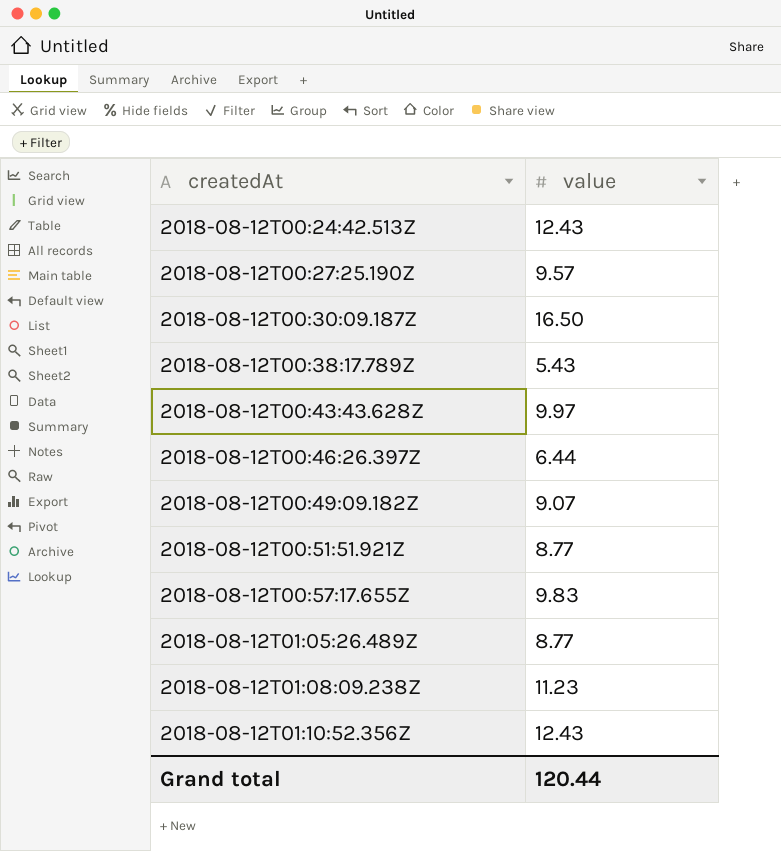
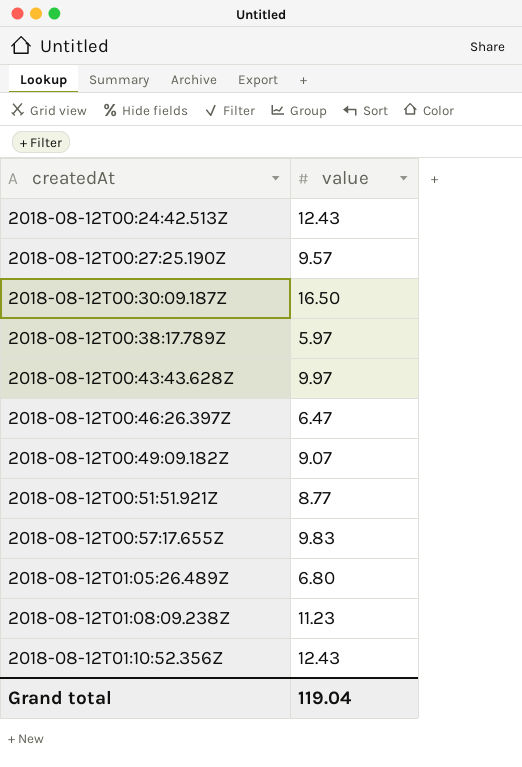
2018-08-12T00:38:17.789Z | value: 5.43 -> 5.97
2018-08-12T00:46:26.397Z | value: 6.44 -> 6.47
2018-08-12T01:05:26.489Z | value: 8.77 -> 6.80
Grand total | value: 120.44 -> 119.04

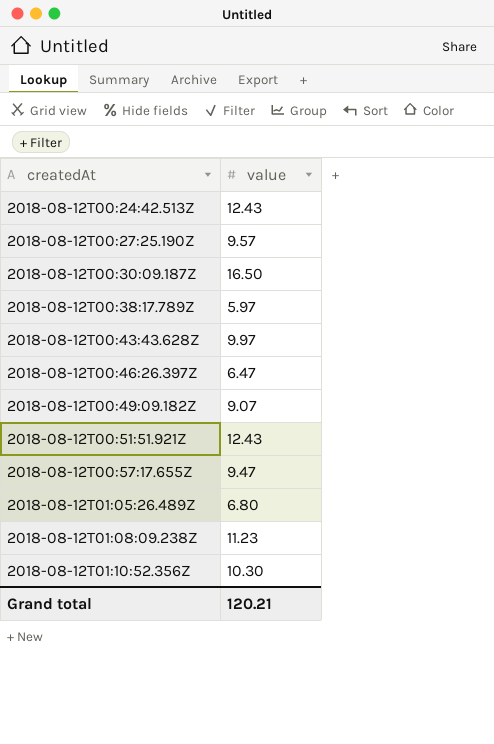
2018-08-12T00:51:51.921Z | value: 8.77 -> 12.43
2018-08-12T00:57:17.655Z | value: 9.83 -> 9.47
2018-08-12T01:10:52.356Z | value: 12.43 -> 10.30
Grand total | value: 119.04 -> 120.21

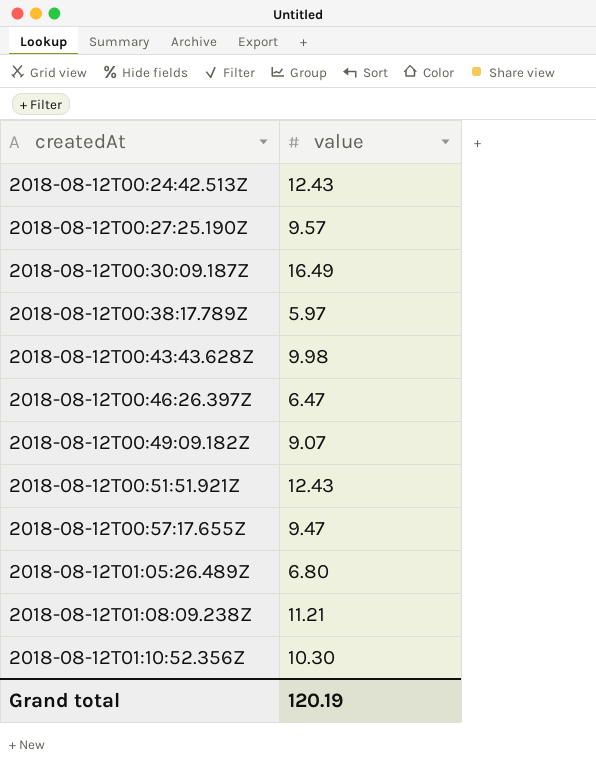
2018-08-12T00:30:09.187Z | value: 16.50 -> 16.49
2018-08-12T00:43:43.628Z | value: 9.97 -> 9.98
2018-08-12T01:08:09.238Z | value: 11.23 -> 11.21
Grand total | value: 120.21 -> 120.19

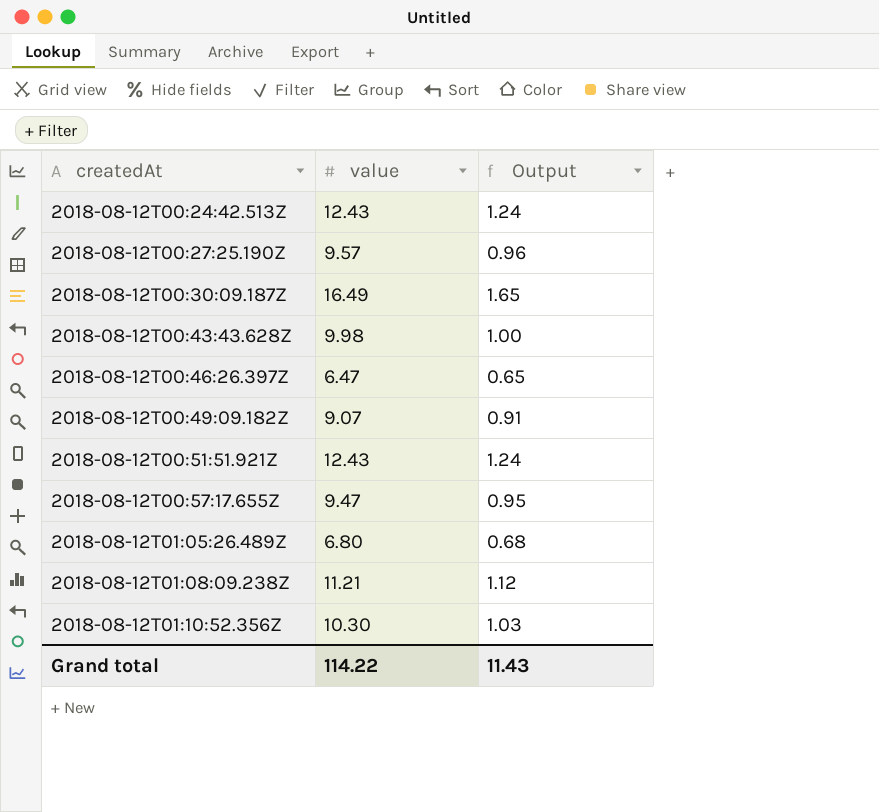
column Output | formula: none -> [value] * 0.1
row 2018-08-12T00:38:17.789Z: 5.97 -> none
Grand total | value: 120.19 -> 114.22

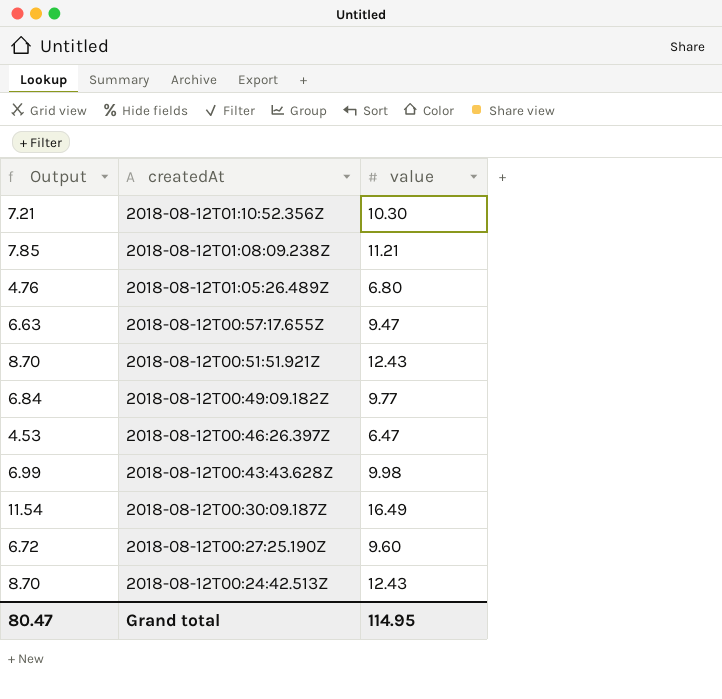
row order: createdAt ascending -> createdAt descending
column Output | formula: [value] * 0.1 -> [value] * 0.7
column Output | position: 3 -> 1
2018-08-12T00:49:09.182Z | value: 9.07 -> 9.77
2018-08-12T00:27:25.190Z | value: 9.57 -> 9.60
Grand total | Output: 11.43 -> 80.47
Grand total | value: 114.22 -> 114.95

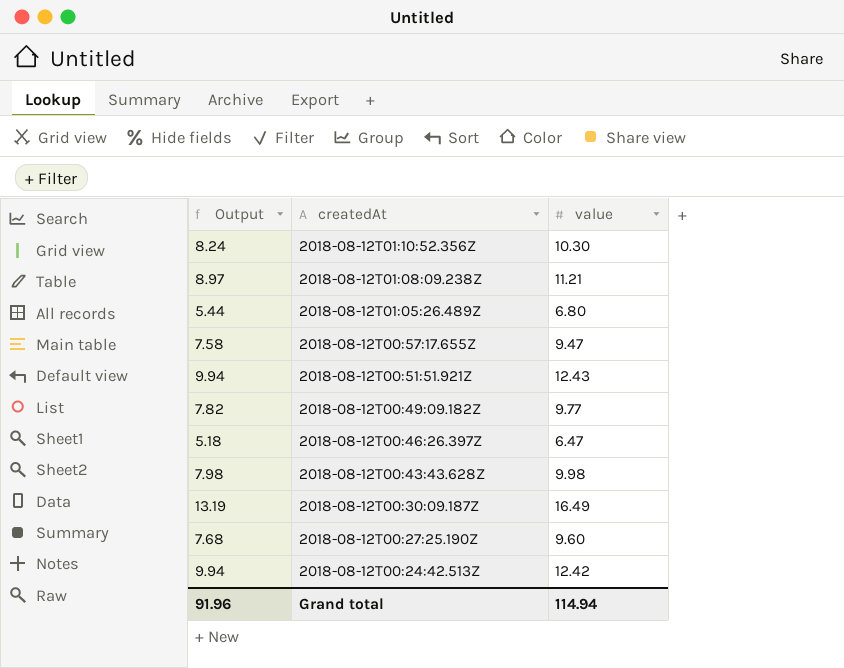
column Output | formula: [value] * 0.7 -> [value] * 0.8
2018-08-12T00:24:42.513Z | value: 12.43 -> 12.42
Grand total | Output: 80.47 -> 91.96
Grand total | value: 114.95 -> 114.94

